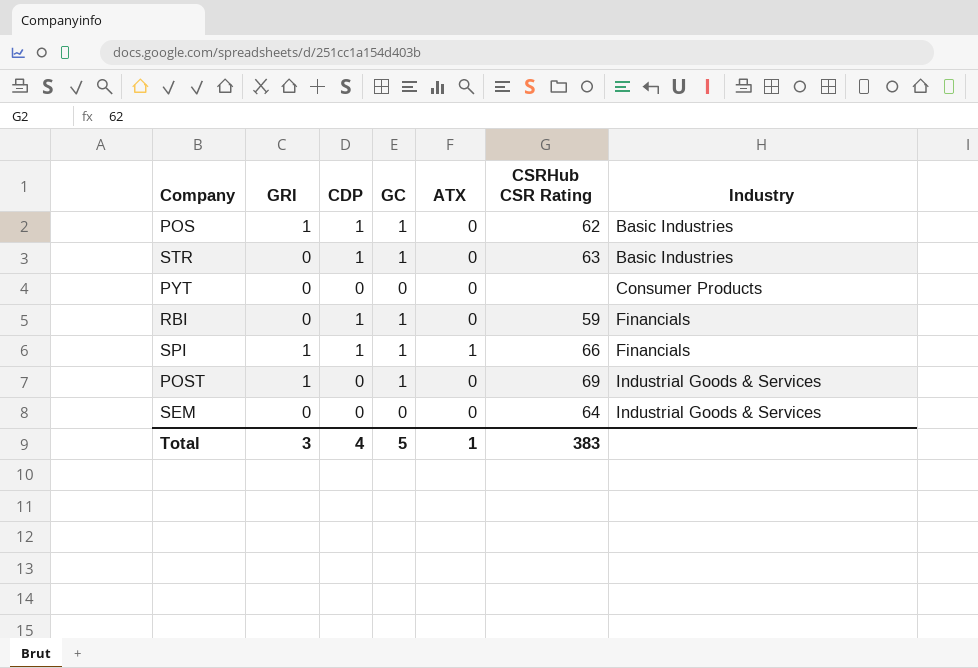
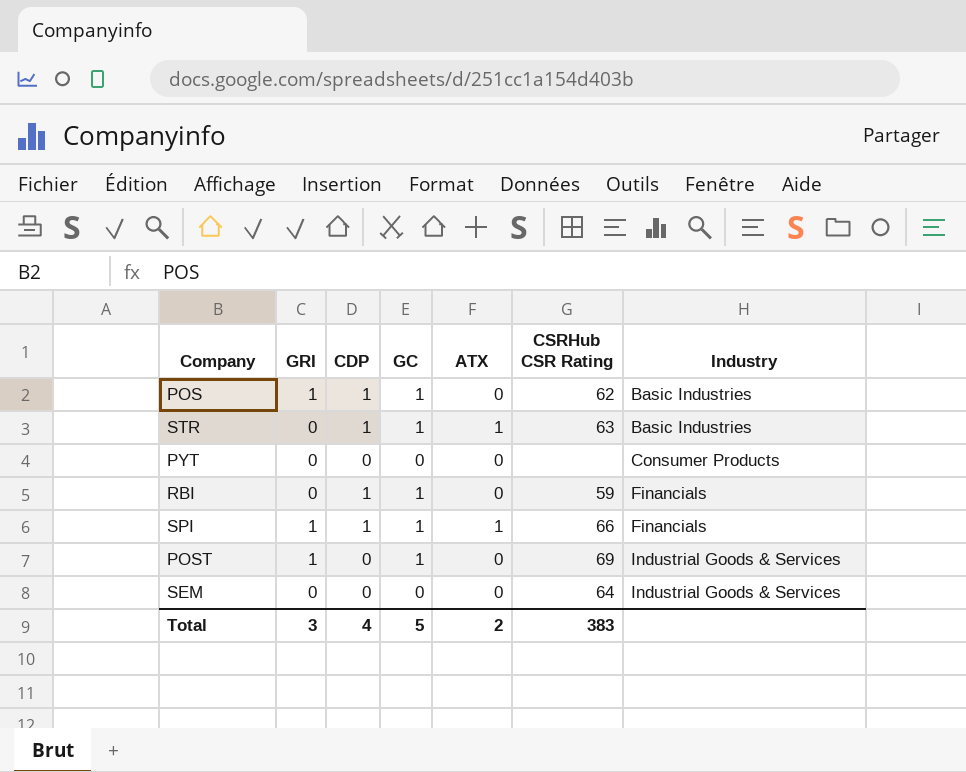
STR | ATX: 0 -> 1
Total | ATX: 1 -> 2

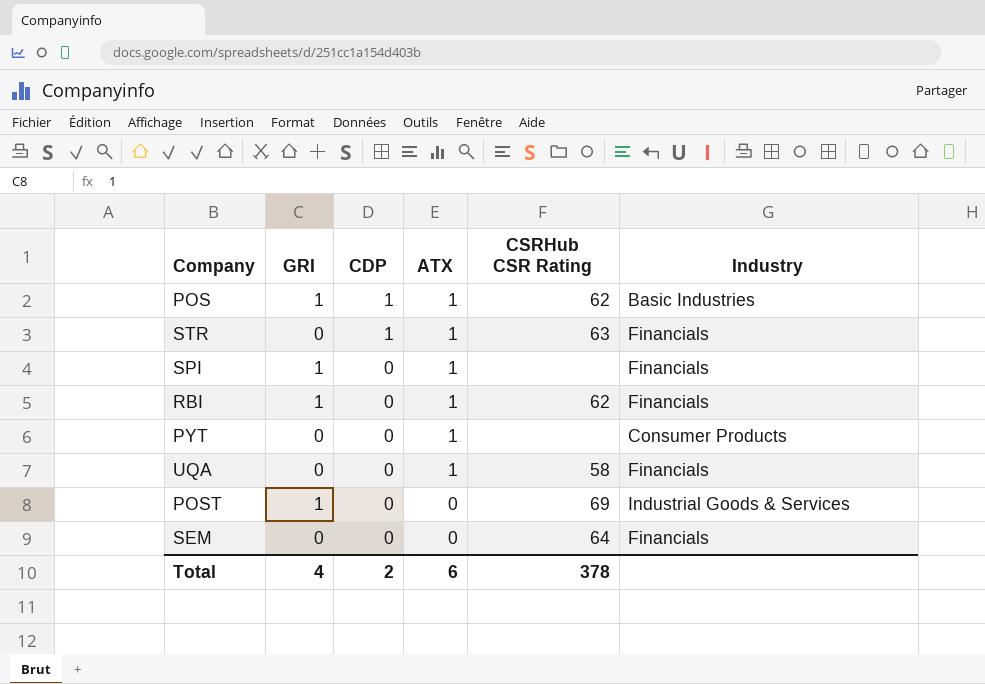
row order: Industry ascending -> CDP descending
column GC | position: 4 -> none
POS | ATX: 0 -> 1
STR | Industry: Basic Industries -> Financials
SPI | CDP: 1 -> 0
SPI | CSRHub CSR Rating: 66 -> none
RBI | GRI: 0 -> 1
RBI | CDP: 1 -> 0
RBI | ATX: 0 -> 1
RBI | CSRHub CSR Rating: 59 -> 62
PYT | ATX: 0 -> 1
row UQA: none -> 0 | 0 | 1 | 58 | Financials
SEM | Industry: Industrial Goods & Services -> Financials
Total | GRI: 3 -> 4
Total | CDP: 4 -> 2
Total | ATX: 2 -> 6
Total | CSRHub CSR Rating: 383 -> 378

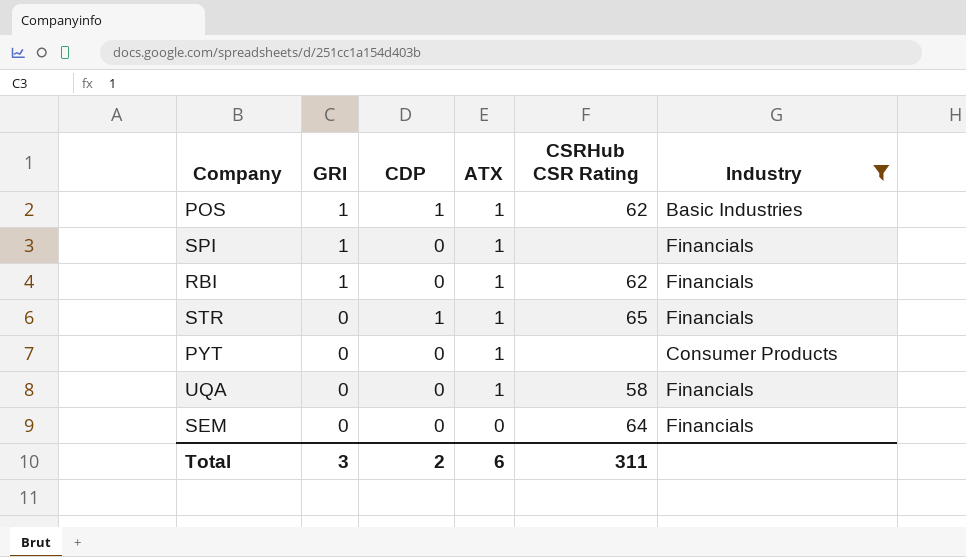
filter: none -> Industry != Industrial Goods & Services
row order: CDP descending -> GRI descending
STR | CSRHub CSR Rating: 63 -> 65
Total | GRI: 4 -> 3
Total | CSRHub CSR Rating: 378 -> 311

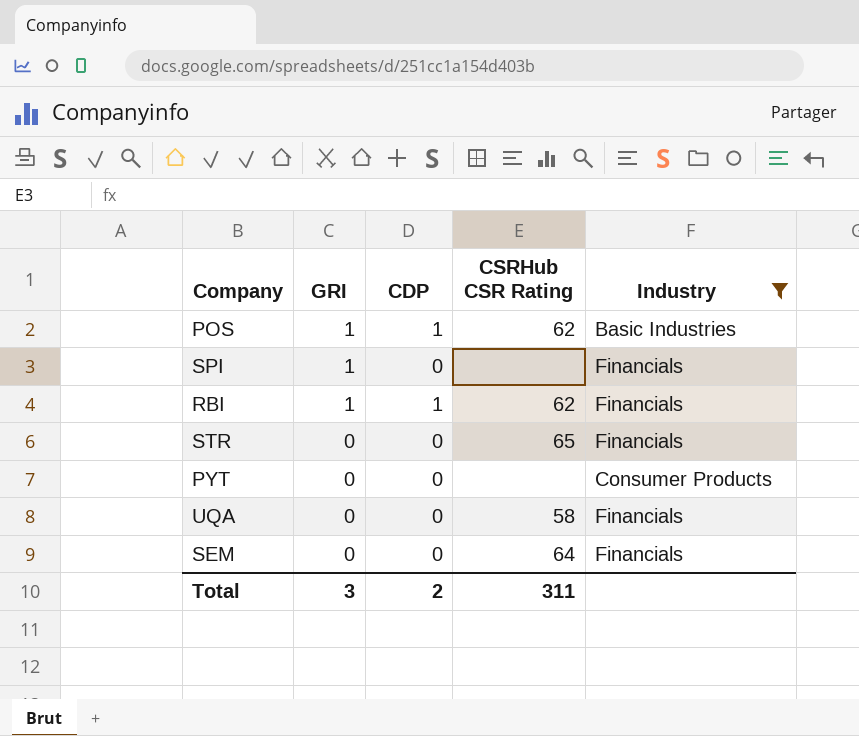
column ATX | position: 4 -> none
RBI | CDP: 0 -> 1
STR | CDP: 1 -> 0

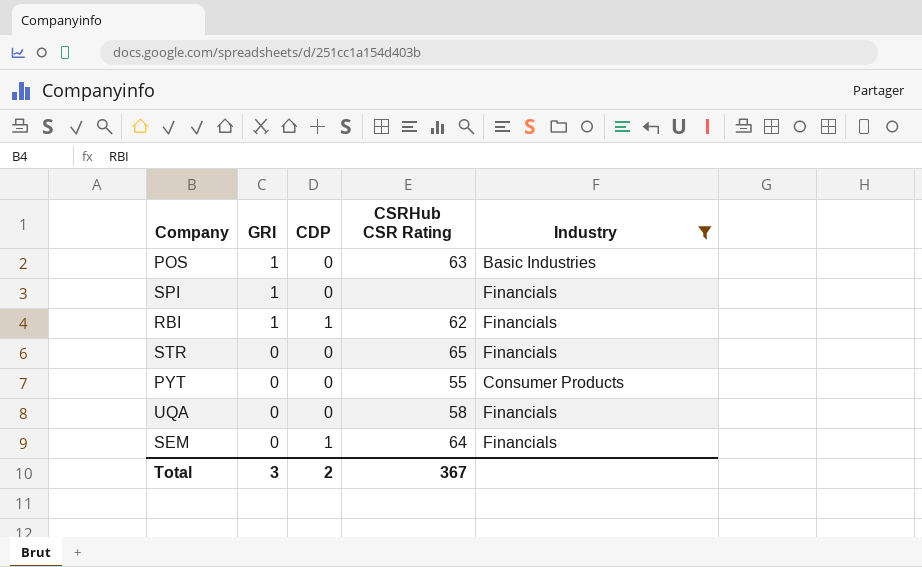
POS | CDP: 1 -> 0
POS | CSRHub CSR Rating: 62 -> 63
PYT | CSRHub CSR Rating: none -> 55
SEM | CDP: 0 -> 1
Total | CSRHub CSR Rating: 311 -> 367

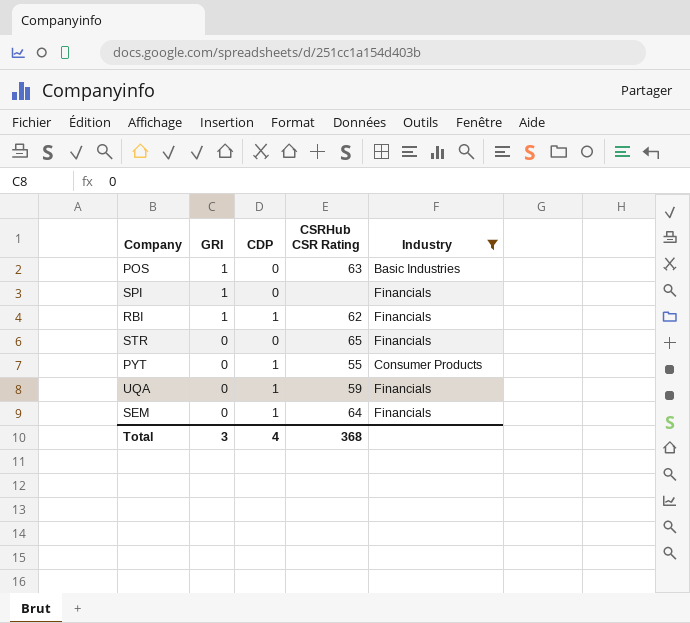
PYT | CDP: 0 -> 1
UQA | CDP: 0 -> 1
UQA | CSRHub CSR Rating: 58 -> 59
Total | CDP: 2 -> 4
Total | CSRHub CSR Rating: 367 -> 368

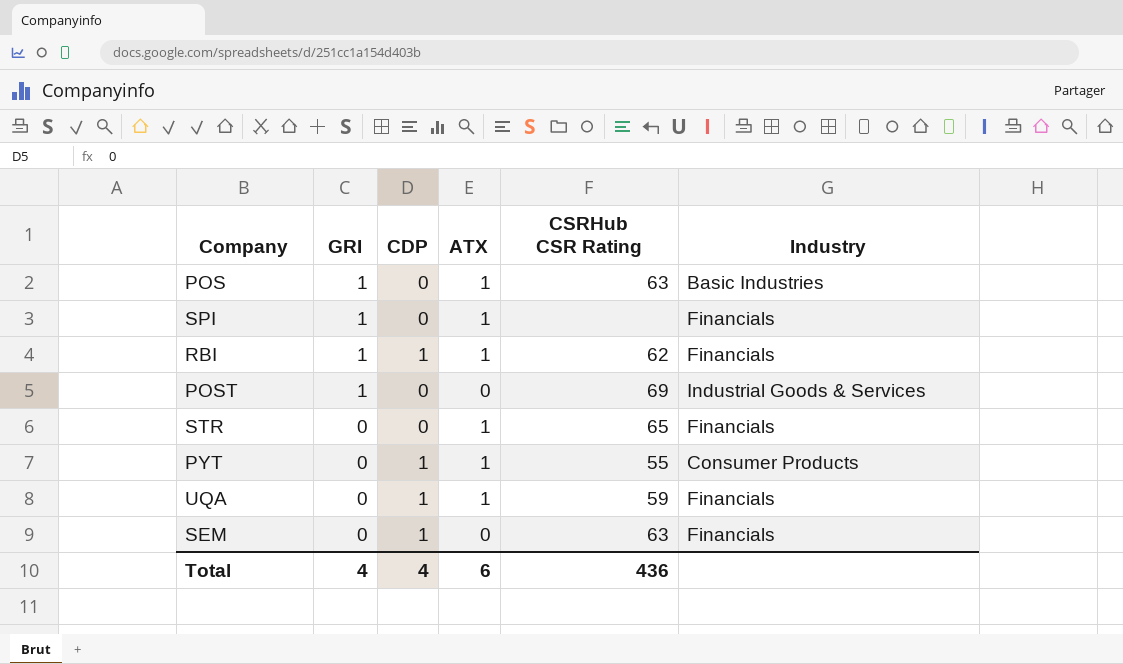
filter: Industry != Industrial Goods & Services -> none
column ATX | position: none -> 4
SEM | CSRHub CSR Rating: 64 -> 63
Total | GRI: 3 -> 4
Total | CSRHub CSR Rating: 368 -> 436

